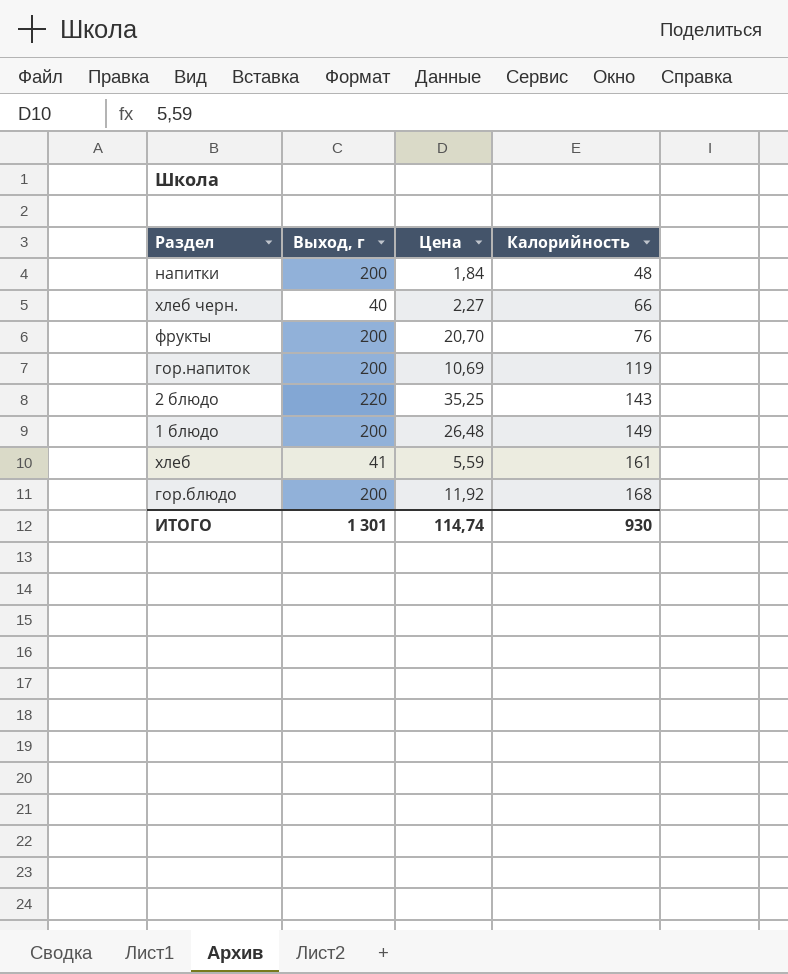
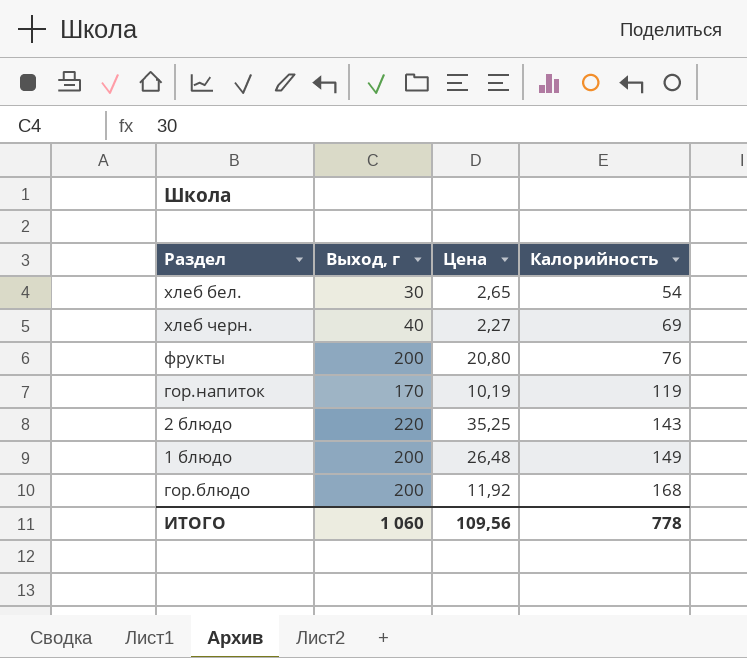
row напитки: 200 | 1,84 | 48 -> none
row хлеб: 41 | 5,59 | 161 -> none
row хлеб бел.: none -> 30 | 2,65 | 54
хлеб черн. | Калорийность: 66 -> 69
фрукты | Цена: 20,70 -> 20,80
гор.напиток | Выход, г: 200 -> 170
гор.напиток | Цена: 10,69 -> 10,19
ИТОГО | Выход, г: 1 301 -> 1 060
ИТОГО | Цена: 114,74 -> 109,56
ИТОГО | Калорийность: 930 -> 778

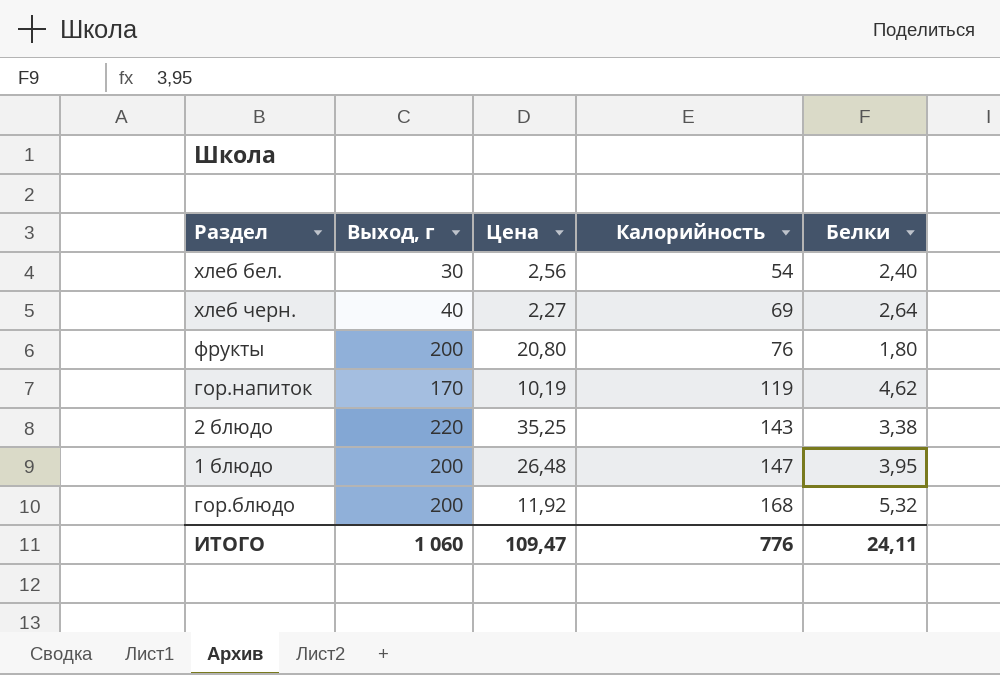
column Белки | position: none -> 5
хлеб бел. | Цена: 2,65 -> 2,56
1 блюдо | Калорийность: 149 -> 147
ИТОГО | Цена: 109,56 -> 109,47
ИТОГО | Калорийность: 778 -> 776

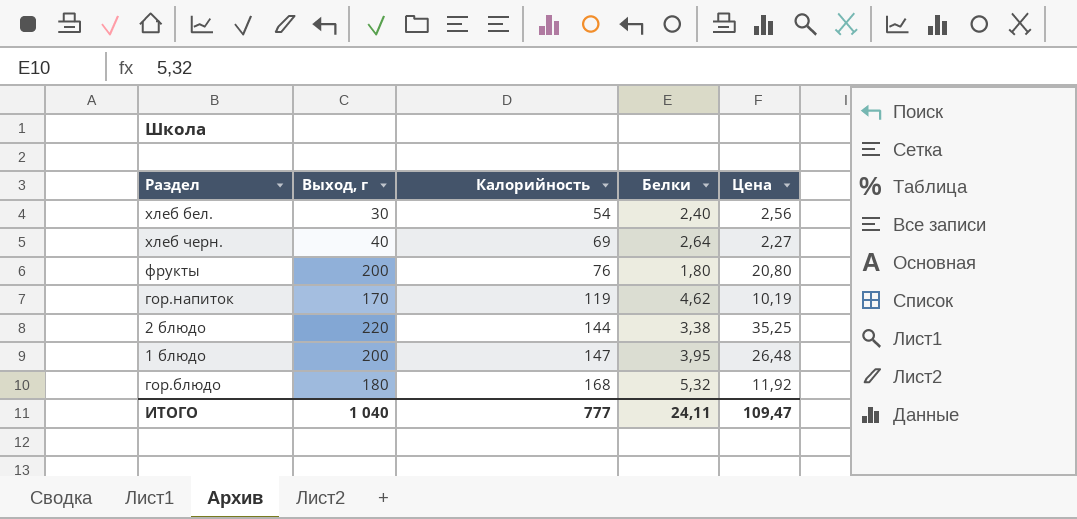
column Цена | position: 3 -> 5
2 блюдо | Калорийность: 143 -> 144
гор.блюдо | Выход, г: 200 -> 180
ИТОГО | Выход, г: 1 060 -> 1 040
ИТОГО | Калорийность: 776 -> 777

